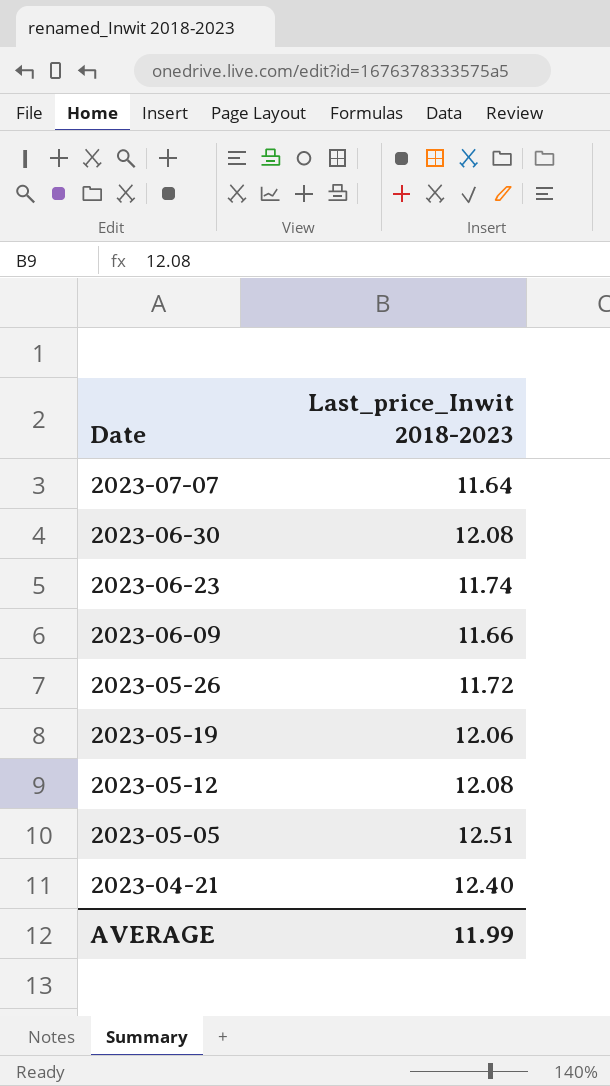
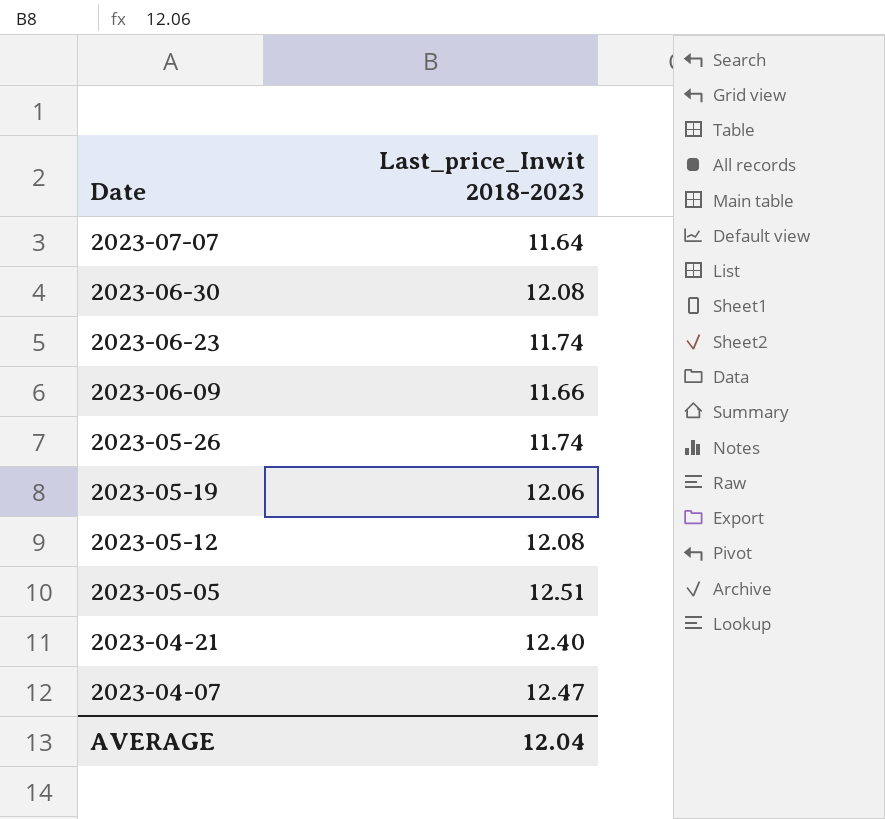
2023-05-26 | Last_price_Inwit 2018-2023: 11.72 -> 11.74
row 2023-04-07: none -> 12.47
AVERAGE | Last_price_Inwit 2018-2023: 11.99 -> 12.04

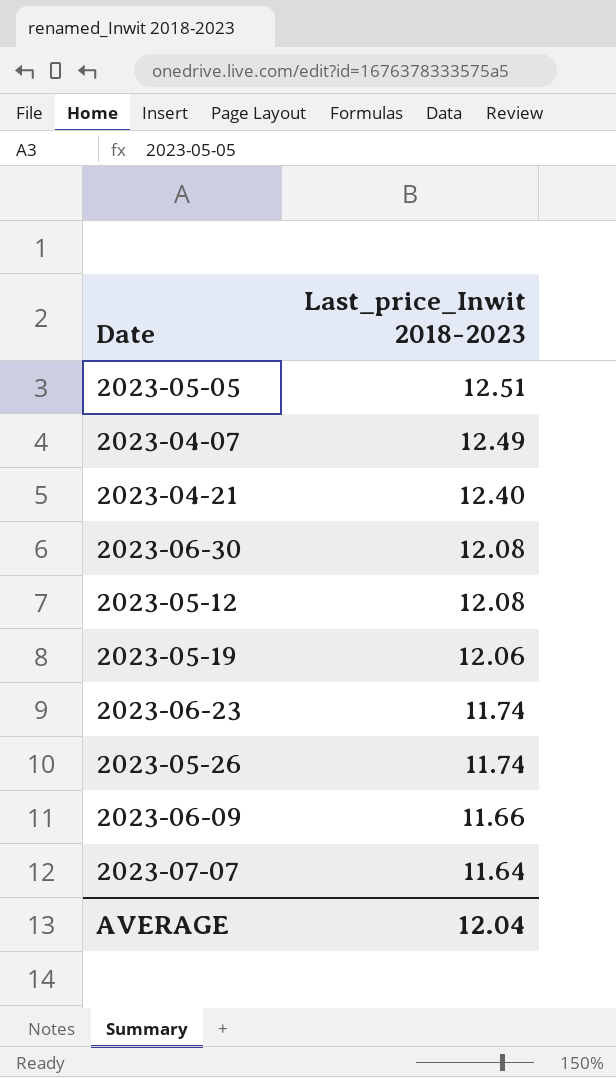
row order: Date descending -> Last_price_Inwit 2018-2023 descending
2023-04-07 | Last_price_Inwit 2018-2023: 12.47 -> 12.49

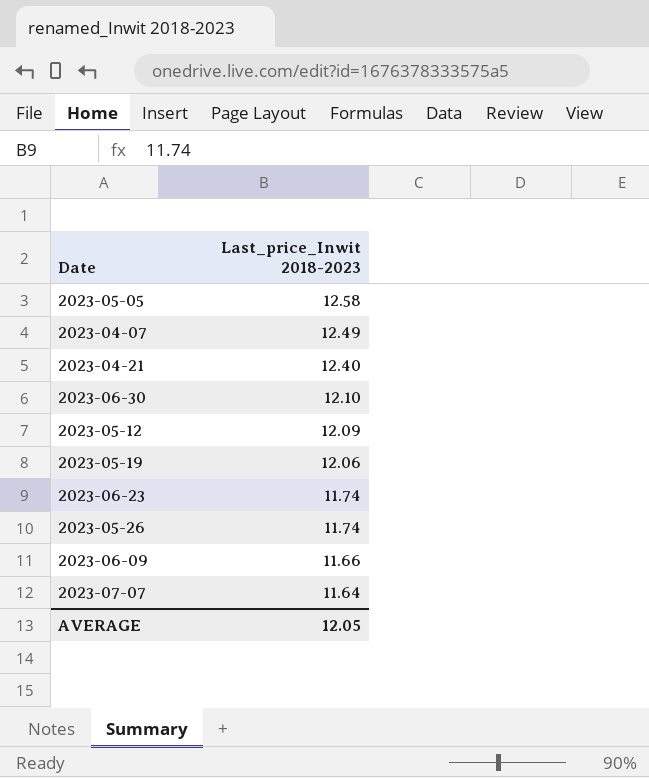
2023-05-05 | Last_price_Inwit 2018-2023: 12.51 -> 12.58
2023-06-30 | Last_price_Inwit 2018-2023: 12.08 -> 12.10
2023-05-12 | Last_price_Inwit 2018-2023: 12.08 -> 12.09
AVERAGE | Last_price_Inwit 2018-2023: 12.04 -> 12.05

